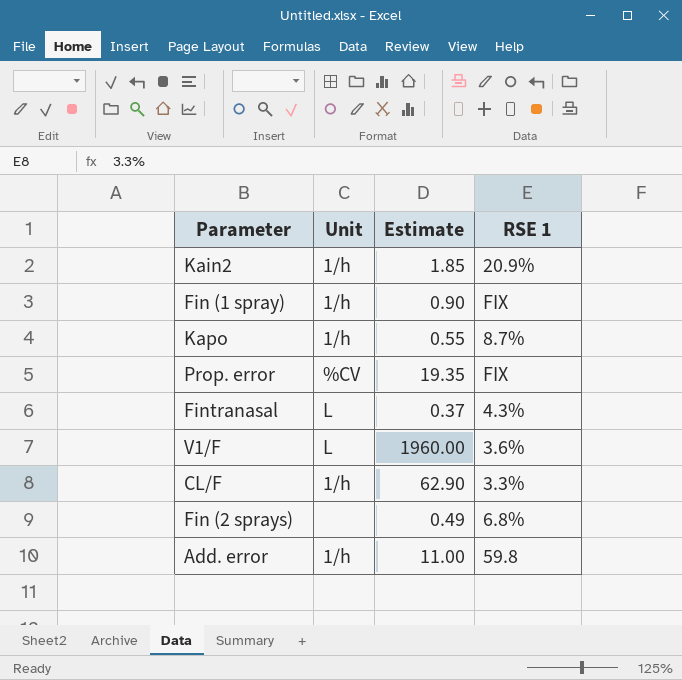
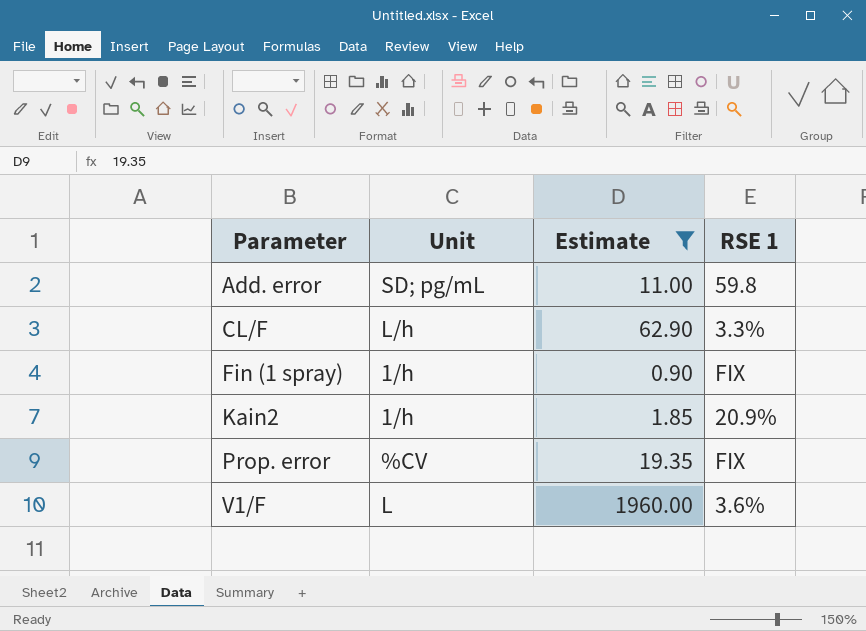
filter: none -> Estimate >= 0.90
row order: none -> Parameter ascending
Add. error | Unit: 1/h -> SD; pg/mL
CL/F | Unit: 1/h -> L/h

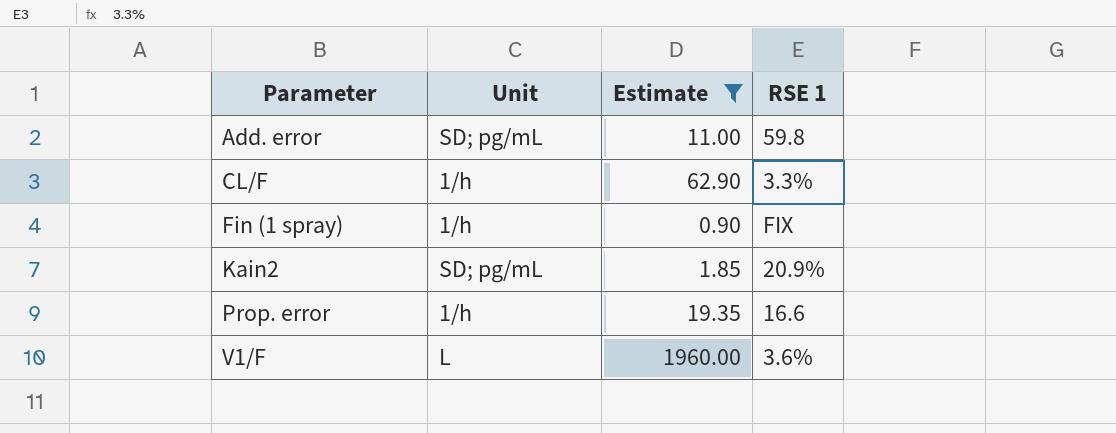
CL/F | Unit: L/h -> 1/h
Kain2 | Unit: 1/h -> SD; pg/mL
Prop. error | Unit: %CV -> 1/h
Prop. error | RSE 1: FIX -> 16.6

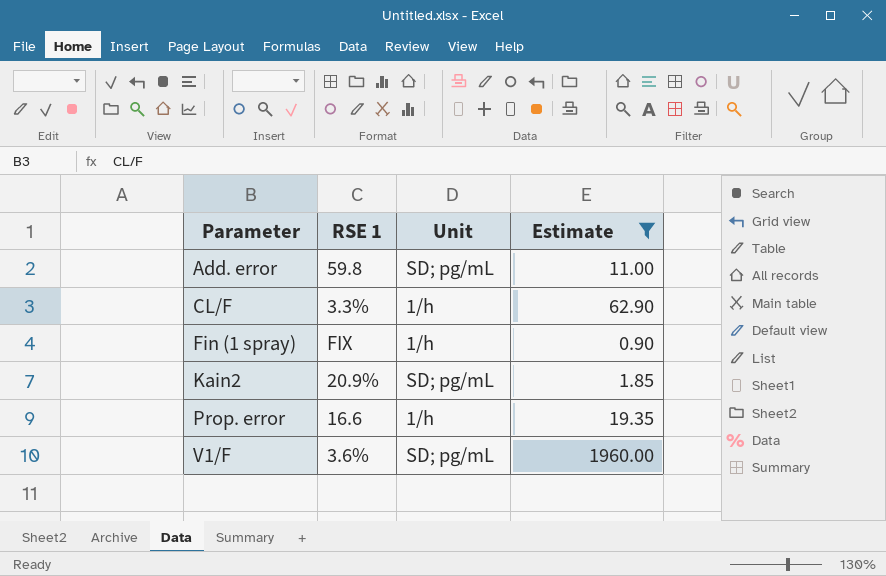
column RSE 1 | position: 4 -> 2
V1/F | Unit: L -> SD; pg/mL

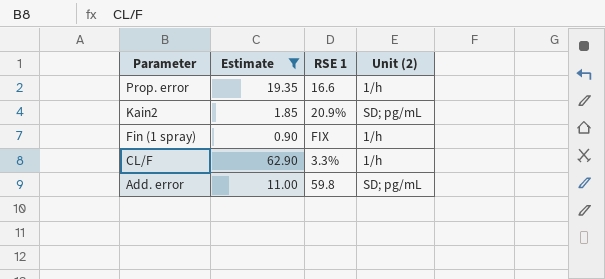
row order: Parameter ascending -> Parameter descending
column Estimate | position: 4 -> 2
column name: Unit -> Unit (2)
row V1/F: 3.6% | SD; pg/mL | 1960.00 -> none

